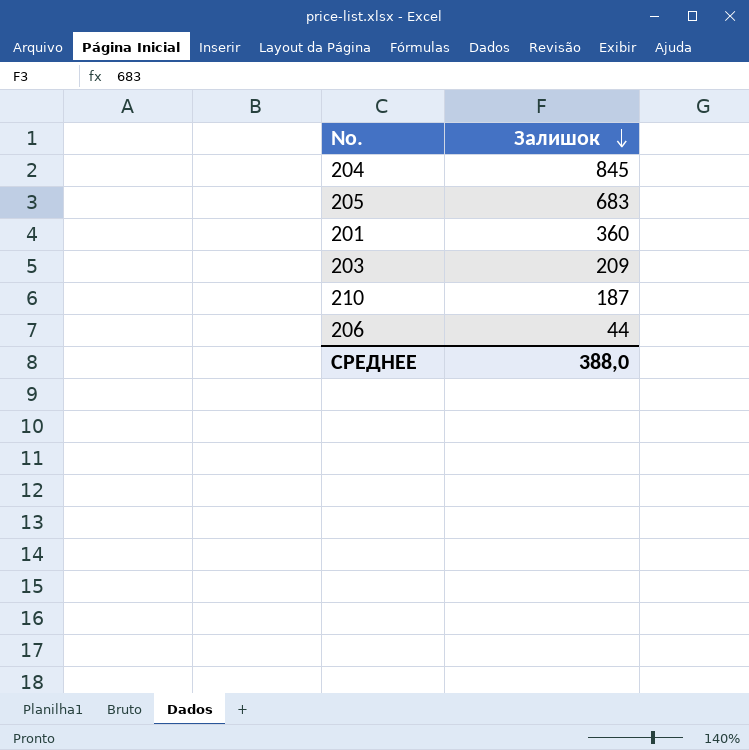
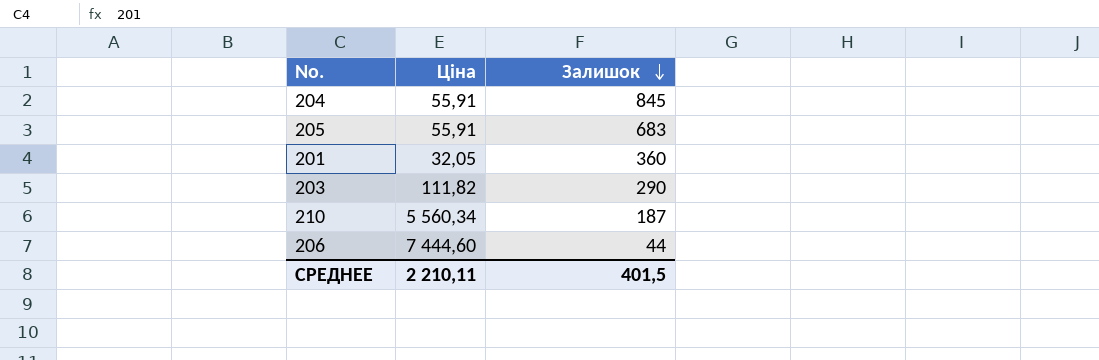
column Ціна | position: none -> 2
203 | Залишок: 209 -> 290
СРЕДНЕЕ | Залишок: 388,0 -> 401,5

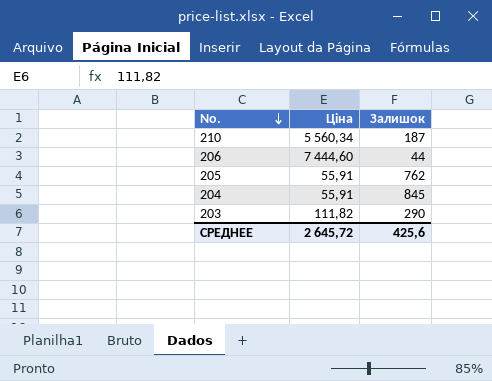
row order: Залишок descending -> No. descending
row 201: 32,05 | 360 -> none
205 | Залишок: 683 -> 762
СРЕДНЕЕ | Ціна: 2 210,11 -> 2 645,72
СРЕДНЕЕ | Залишок: 401,5 -> 425,6

